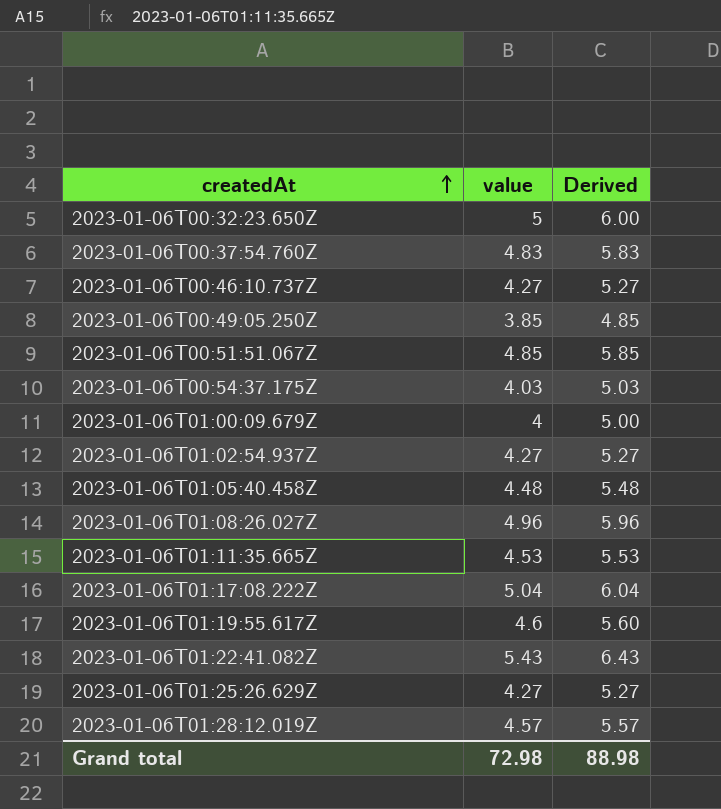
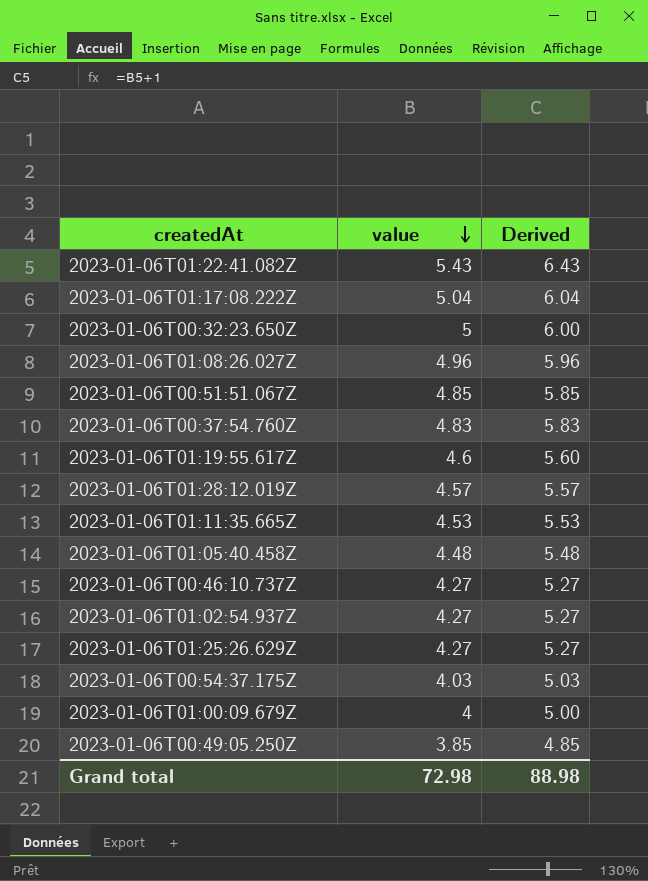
row order: createdAt ascending -> value descending

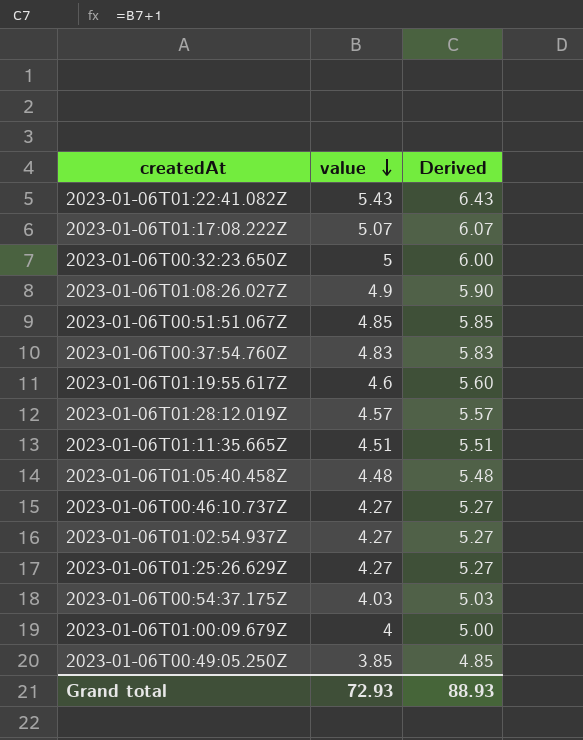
2023-01-06T01:17:08.222Z | value: 5.04 -> 5.07
2023-01-06T01:17:08.222Z | Derived: 6.04 -> 6.07
2023-01-06T01:08:26.027Z | value: 4.96 -> 4.9
2023-01-06T01:08:26.027Z | Derived: 5.96 -> 5.90
2023-01-06T01:11:35.665Z | value: 4.53 -> 4.51
2023-01-06T01:11:35.665Z | Derived: 5.53 -> 5.51
Grand total | value: 72.98 -> 72.93
Grand total | Derived: 88.98 -> 88.93

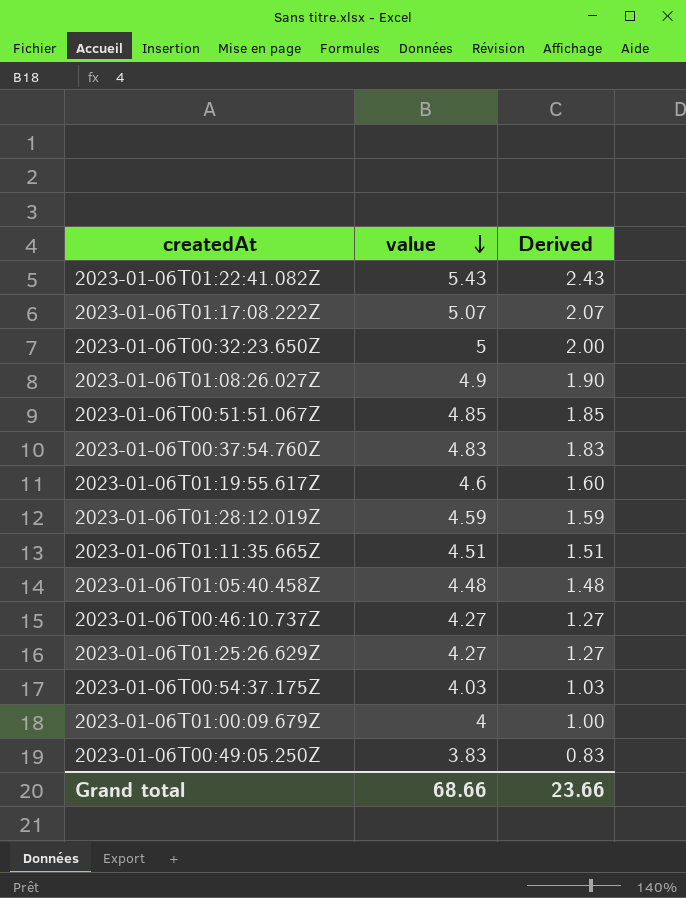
column Derived | formula: [value] + 1 -> [value] - 3
row 2023-01-06T01:02:54.937Z: 4.27 | 5.27 -> none
2023-01-06T01:28:12.019Z | value: 4.57 -> 4.59
2023-01-06T00:49:05.250Z | value: 3.85 -> 3.83
Grand total | value: 72.93 -> 68.66
Grand total | Derived: 88.93 -> 23.66

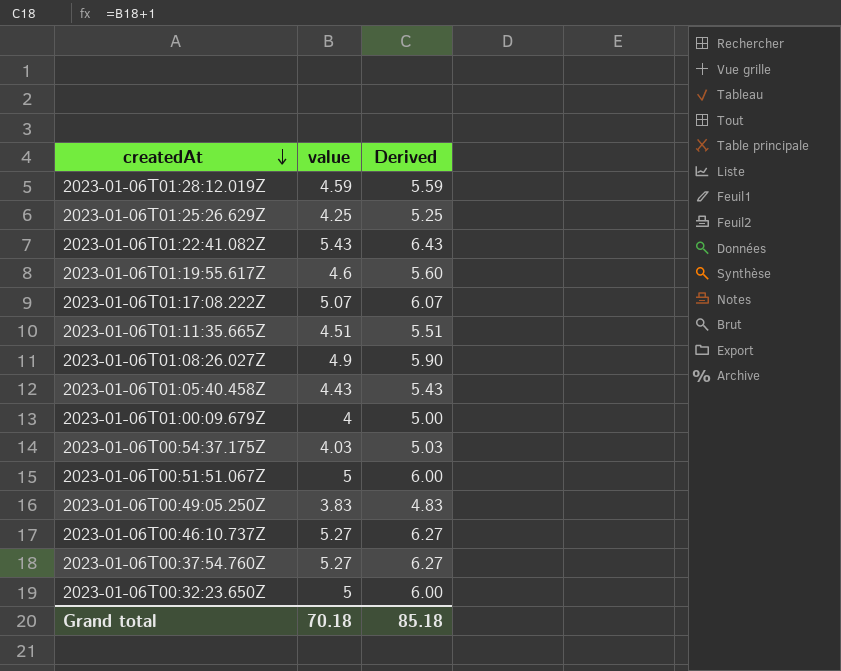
row order: value descending -> createdAt descending
column Derived | formula: [value] - 3 -> [value] + 1
2023-01-06T01:25:26.629Z | value: 4.27 -> 4.25
2023-01-06T01:05:40.458Z | value: 4.48 -> 4.43
2023-01-06T00:51:51.067Z | value: 4.85 -> 5
2023-01-06T00:46:10.737Z | value: 4.27 -> 5.27
2023-01-06T00:37:54.760Z | value: 4.83 -> 5.27
Grand total | value: 68.66 -> 70.18
Grand total | Derived: 23.66 -> 85.18

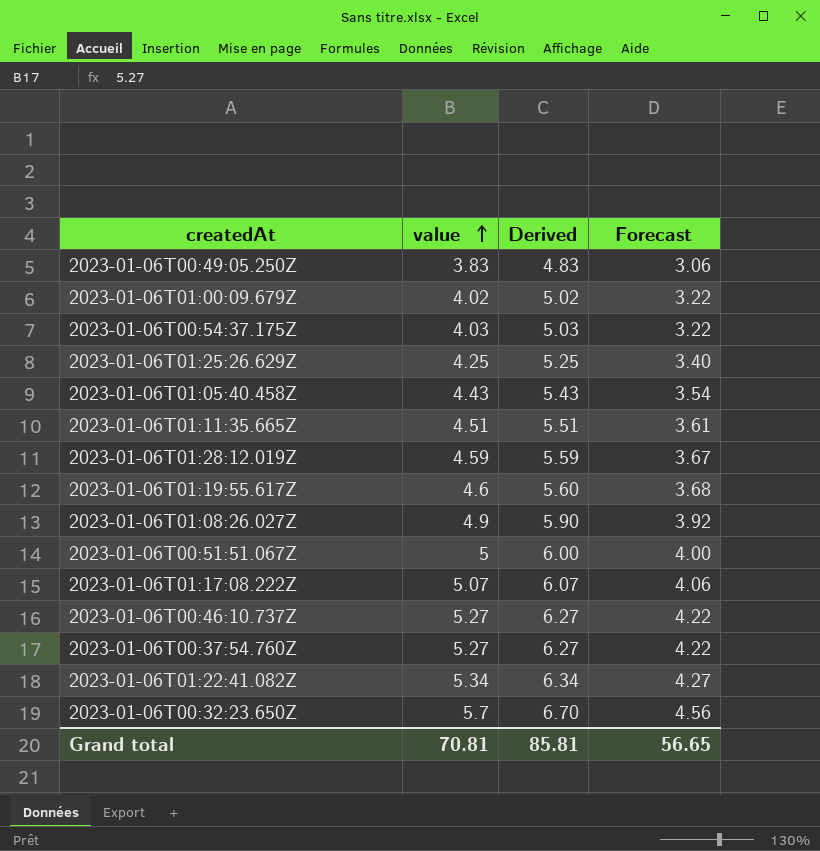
row order: createdAt descending -> value ascending
column Forecast | formula: none -> [value] * 0.8
2023-01-06T01:00:09.679Z | value: 4 -> 4.02
2023-01-06T01:00:09.679Z | Derived: 5.00 -> 5.02
2023-01-06T01:22:41.082Z | value: 5.43 -> 5.34
2023-01-06T01:22:41.082Z | Derived: 6.43 -> 6.34
2023-01-06T00:32:23.650Z | value: 5 -> 5.7
2023-01-06T00:32:23.650Z | Derived: 6.00 -> 6.70
Grand total | value: 70.18 -> 70.81
Grand total | Derived: 85.18 -> 85.81

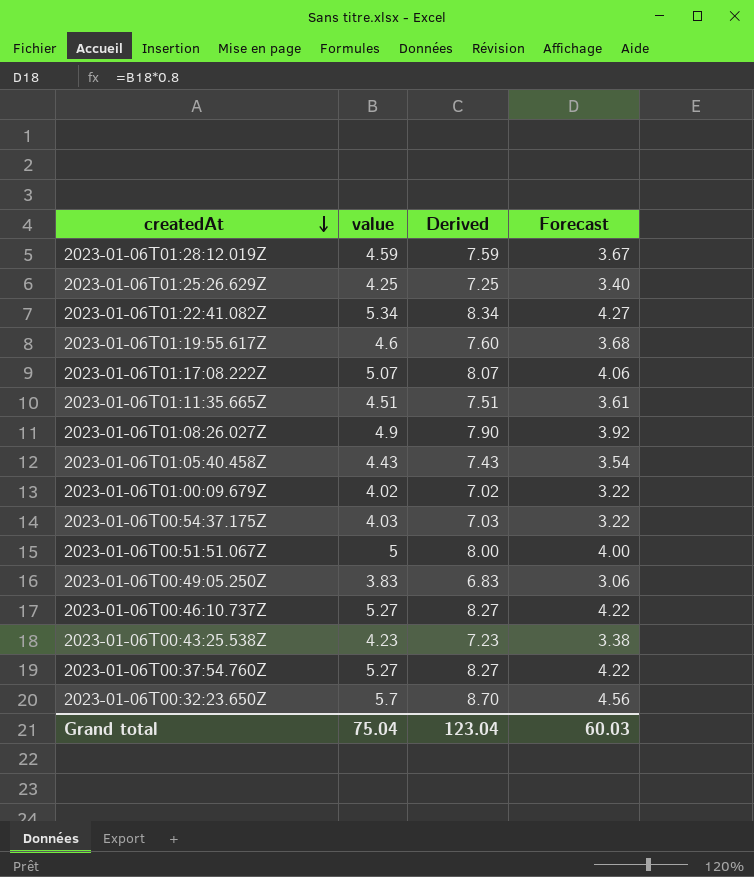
row order: value ascending -> createdAt descending
column Derived | formula: [value] + 1 -> [value] + 3
row 2023-01-06T00:43:25.538Z: none -> 4.23 | 7.23 | 3.38
Grand total | value: 70.81 -> 75.04
Grand total | Derived: 85.81 -> 123.04
Grand total | Forecast: 56.65 -> 60.03

